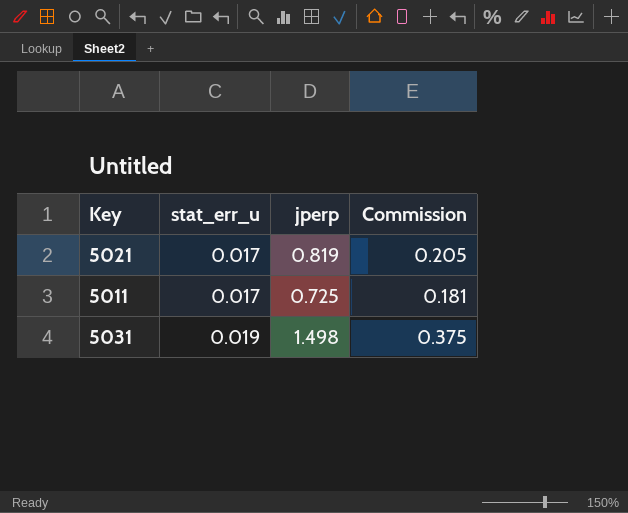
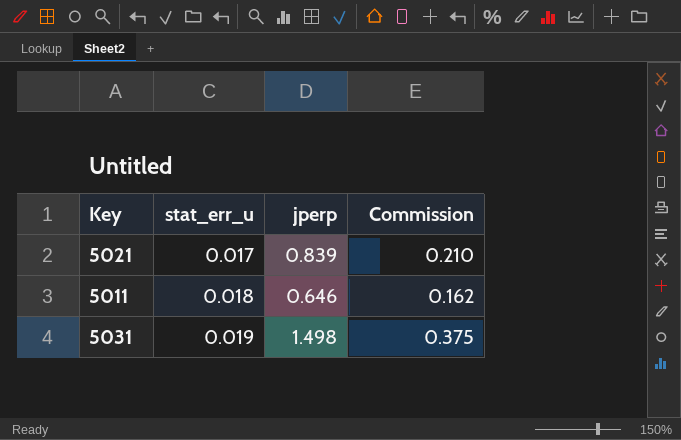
5021 | jperp: 0.819 -> 0.839
5021 | Commission: 0.205 -> 0.210
5011 | stat_err_u: 0.017 -> 0.018
5011 | jperp: 0.725 -> 0.646
5011 | Commission: 0.181 -> 0.162

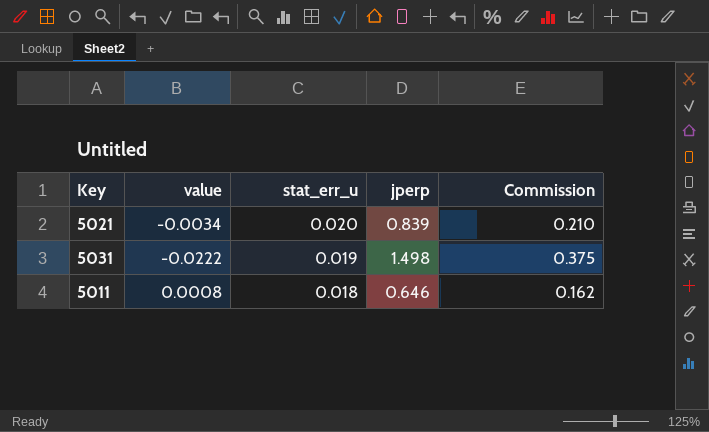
row order: stat_err_u ascending -> stat_err_u descending
column value | position: none -> 2
5021 | stat_err_u: 0.017 -> 0.020

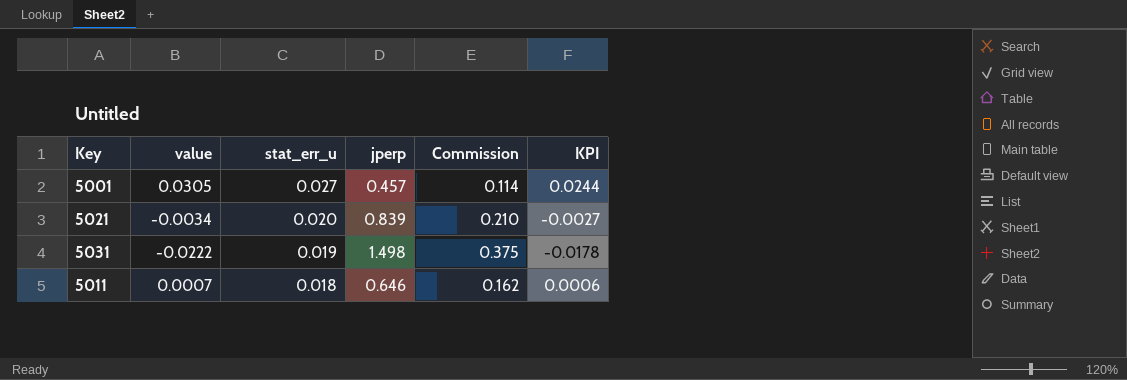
column KPI | formula: none -> [value] * 0.8
row 5001: none -> 0.0305 | 0.027 | 0.457 | 0.114 | 0.0244
5011 | value: 0.0008 -> 0.0007

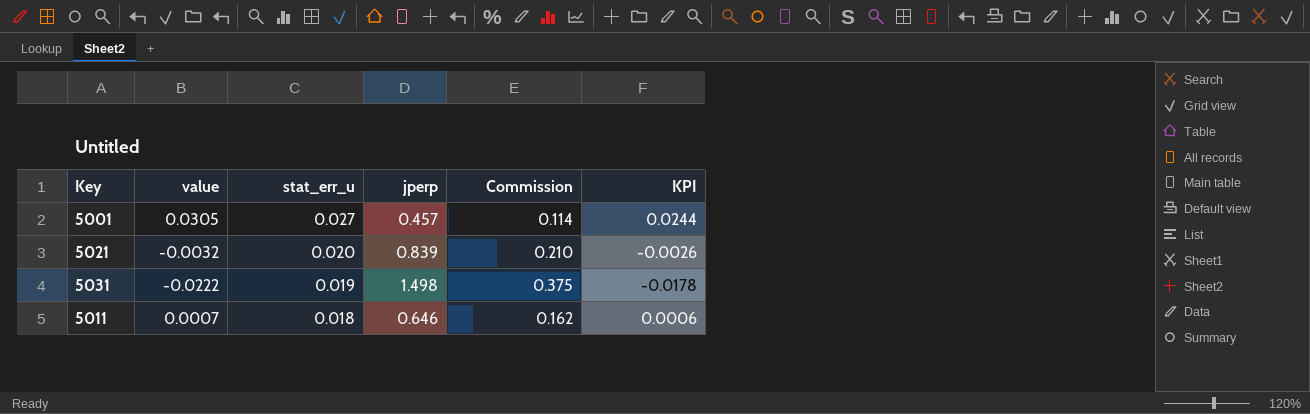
5021 | value: -0.0034 -> -0.0032
5021 | KPI: -0.0027 -> -0.0026

